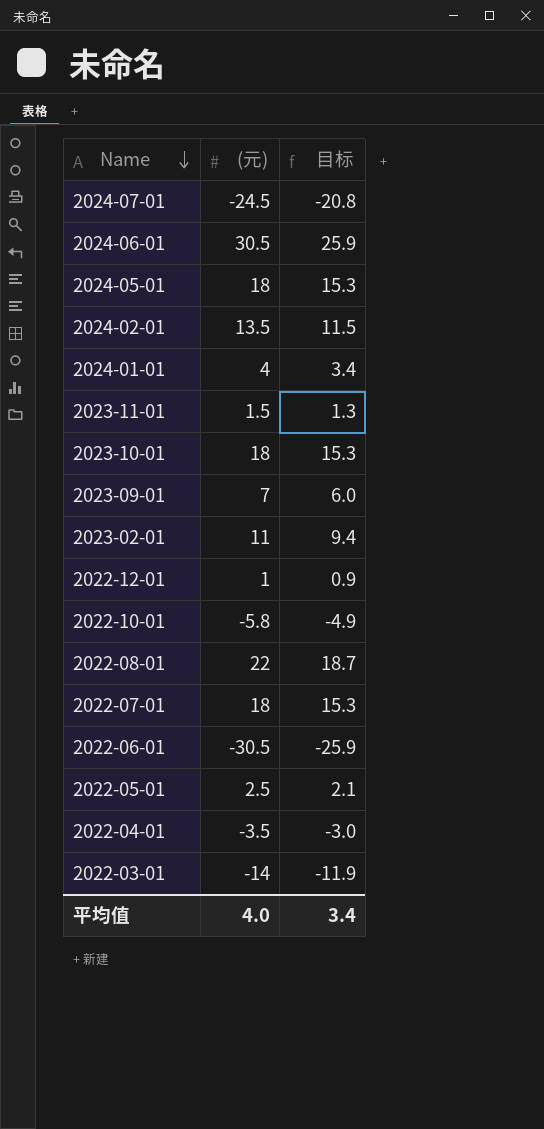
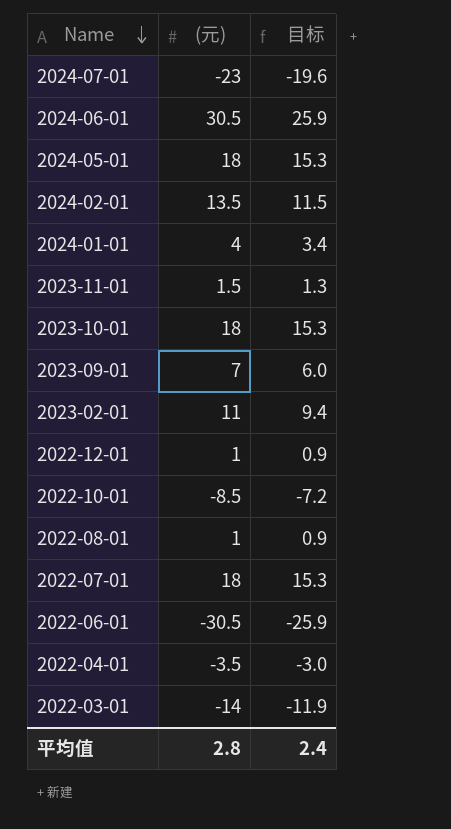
row 2022-05-01: 2.5 | 2.1 -> none
2024-07-01 | (元): -24.5 -> -23
2024-07-01 | 目标: -20.8 -> -19.6
2022-10-01 | (元): -5.8 -> -8.5
2022-10-01 | 目标: -4.9 -> -7.2
2022-08-01 | (元): 22 -> 1
2022-08-01 | 目标: 18.7 -> 0.9
平均值 | (元): 4.0 -> 2.8
平均值 | 目标: 3.4 -> 2.4

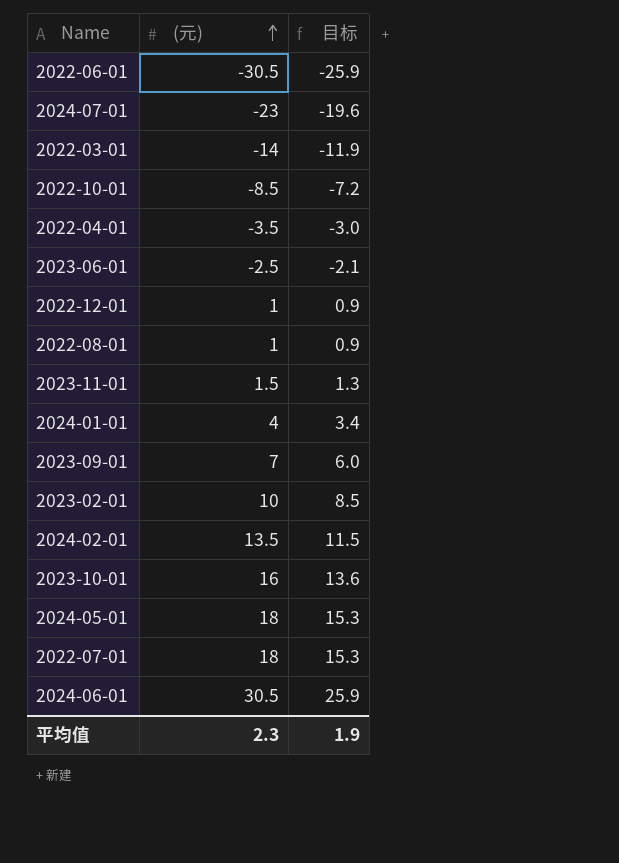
row order: Name descending -> (元) ascending
row 2023-06-01: none -> -2.5 | -2.1
2023-02-01 | (元): 11 -> 10
2023-02-01 | 目标: 9.4 -> 8.5
2023-10-01 | (元): 18 -> 16
2023-10-01 | 目标: 15.3 -> 13.6
平均值 | (元): 2.8 -> 2.3
平均值 | 目标: 2.4 -> 1.9

